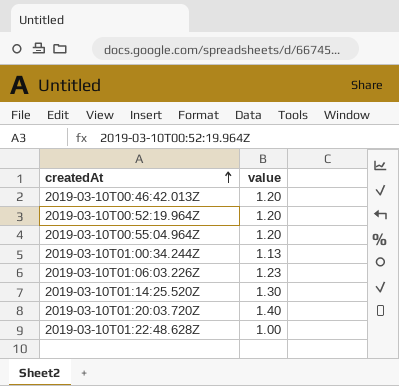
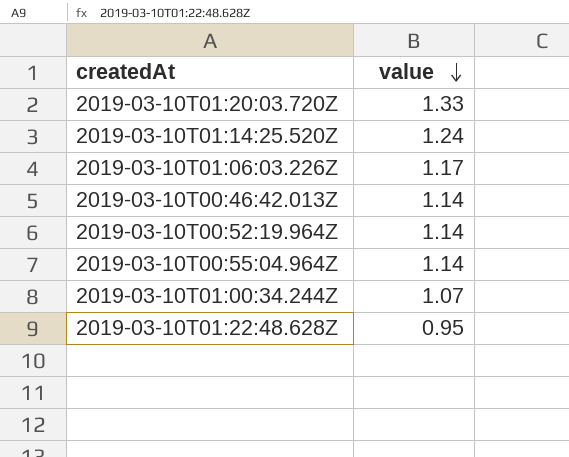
row order: createdAt ascending -> value descending
2019-03-10T01:20:03.720Z | value: 1.40 -> 1.33
2019-03-10T01:14:25.520Z | value: 1.30 -> 1.24
2019-03-10T01:06:03.226Z | value: 1.23 -> 1.17
2019-03-10T00:46:42.013Z | value: 1.20 -> 1.14
2019-03-10T00:52:19.964Z | value: 1.20 -> 1.14
2019-03-10T00:55:04.964Z | value: 1.20 -> 1.14
2019-03-10T01:00:34.244Z | value: 1.13 -> 1.07
2019-03-10T01:22:48.628Z | value: 1.00 -> 0.95

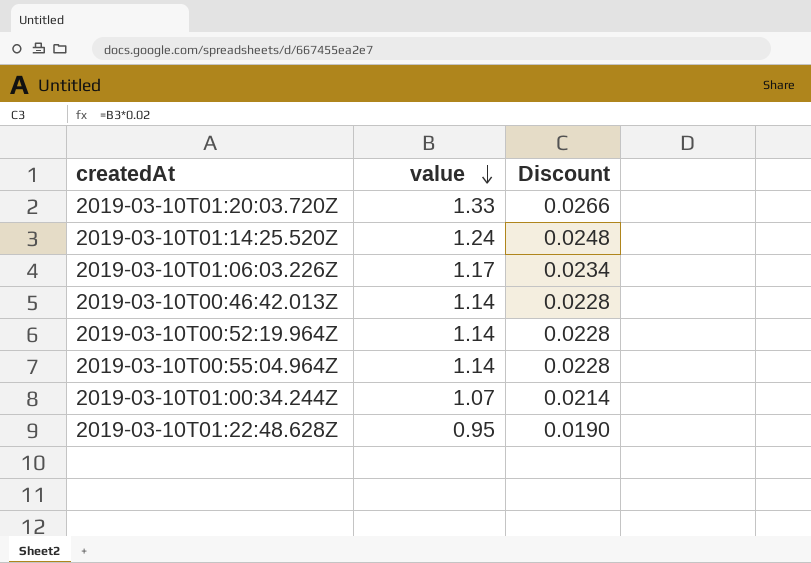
column Discount | formula: none -> [value] * 0.02

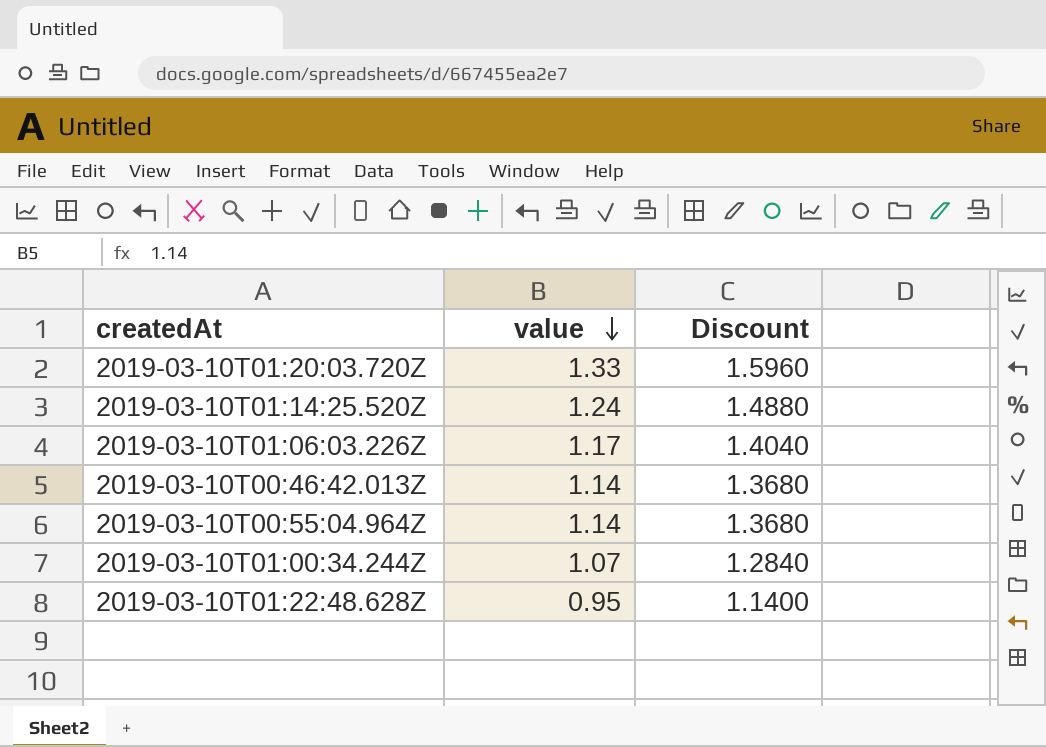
column Discount | formula: [value] * 0.02 -> [value] * 1.2
row 2019-03-10T00:52:19.964Z: 1.14 | 0.0228 -> none

